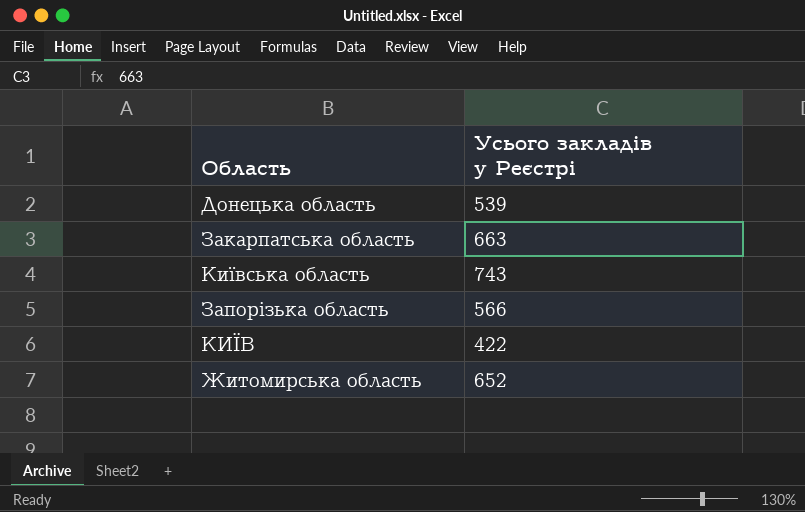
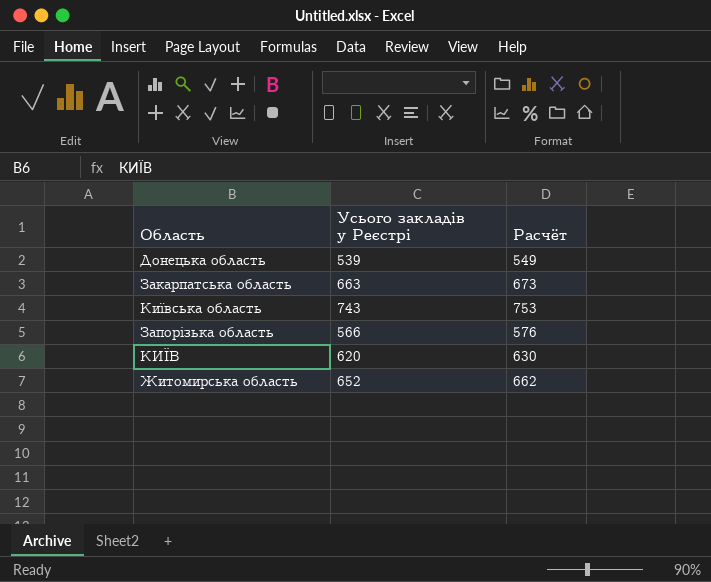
column Расчёт | formula: none -> [Усього закладів у Реєстрі] + 10
КИЇВ | Усього закладів у Реєстрі: 422 -> 620

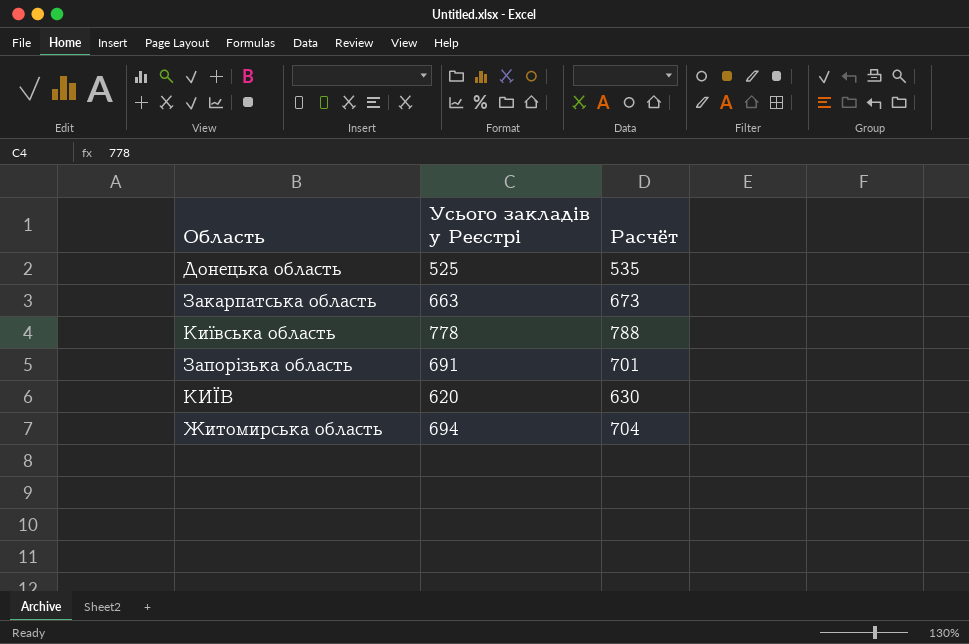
Донецька область | Усього закладів у Реєстрі: 539 -> 525
Донецька область | Расчёт: 549 -> 535
Київська область | Усього закладів у Реєстрі: 743 -> 778
Київська область | Расчёт: 753 -> 788
Запорізька область | Усього закладів у Реєстрі: 566 -> 691
Запорізька область | Расчёт: 576 -> 701
Житомирська область | Усього закладів у Реєстрі: 652 -> 694
Житомирська область | Расчёт: 662 -> 704

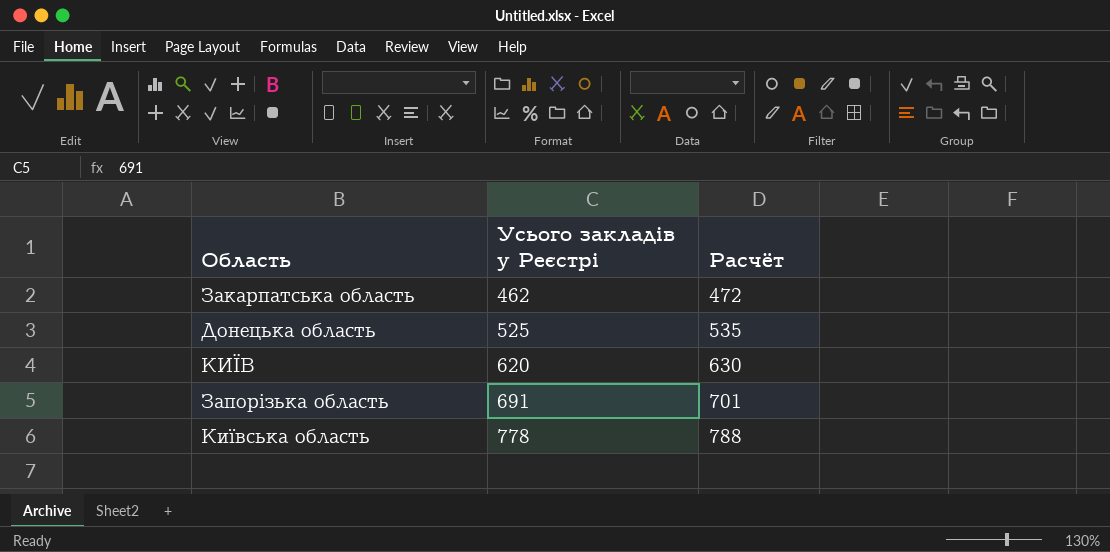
row order: none -> Усього закладів у Реєстрі ascending
row Житомирська область: 694 | 704 -> none
Закарпатська область | Усього закладів у Реєстрі: 663 -> 462
Закарпатська область | Расчёт: 673 -> 472

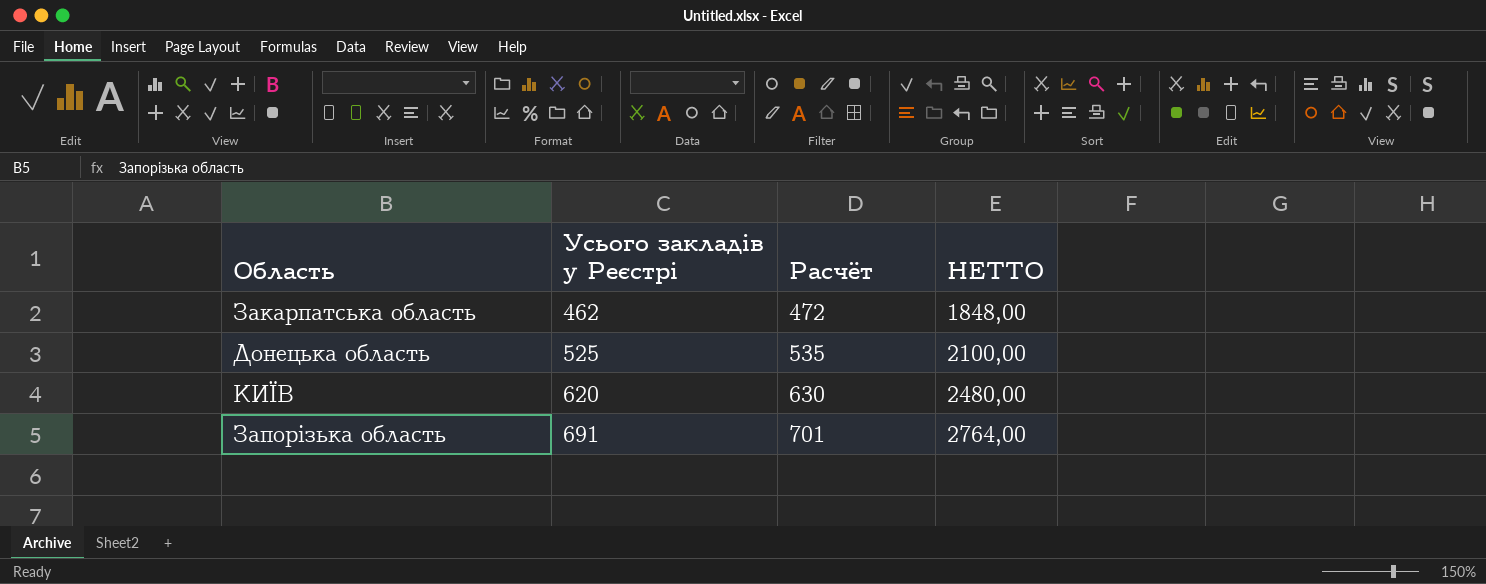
column НЕТТО | formula: none -> [Усього закладів у Реєстрі] * 4
row Київська область: 778 | 788 -> none

